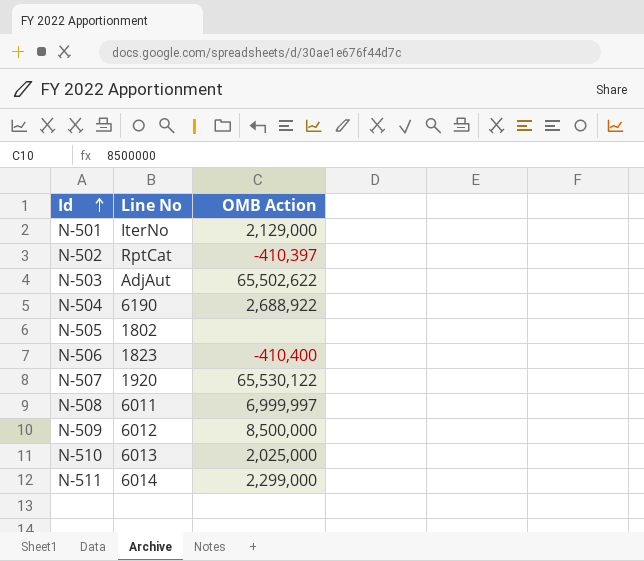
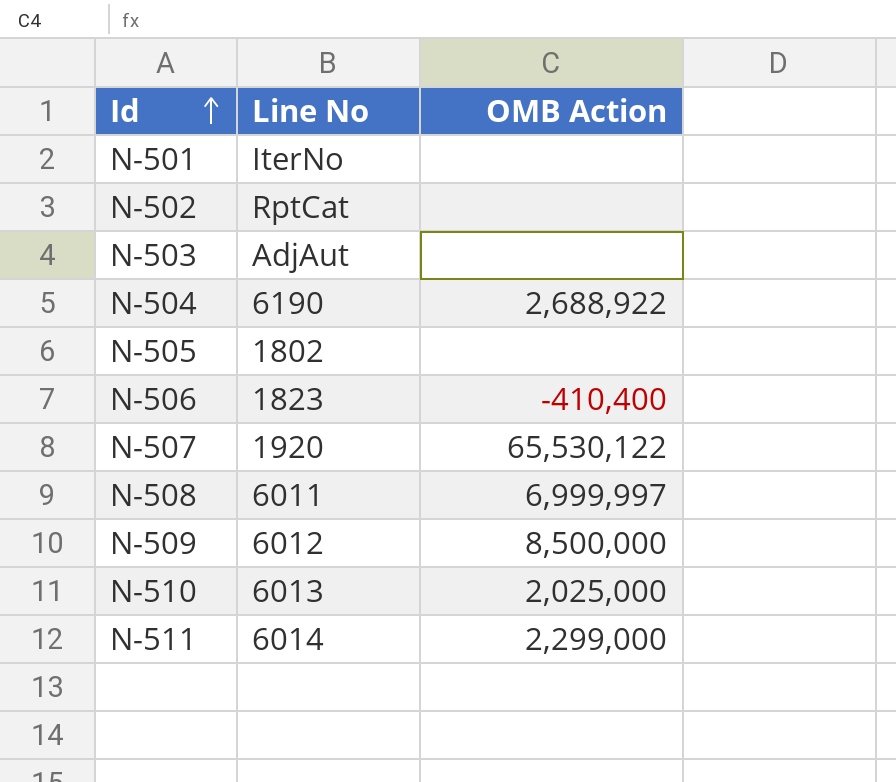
N-501 | OMB Action: 2,129,000 -> none
N-502 | OMB Action: -410,397 -> none
N-503 | OMB Action: 65,502,622 -> none

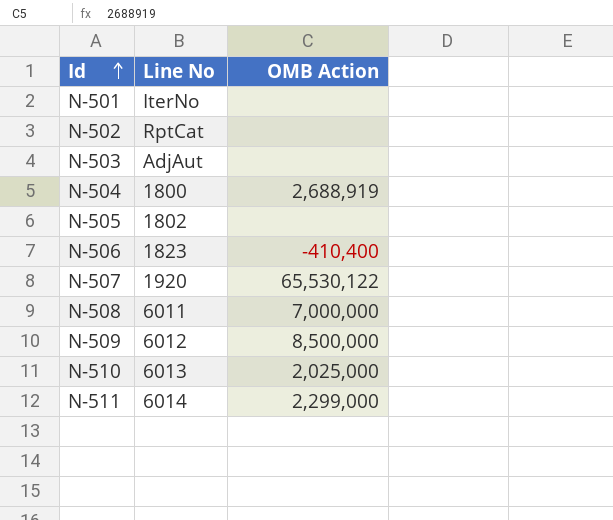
N-504 | Line No: 6190 -> 1800
N-504 | OMB Action: 2,688,922 -> 2,688,919
N-508 | OMB Action: 6,999,997 -> 7,000,000

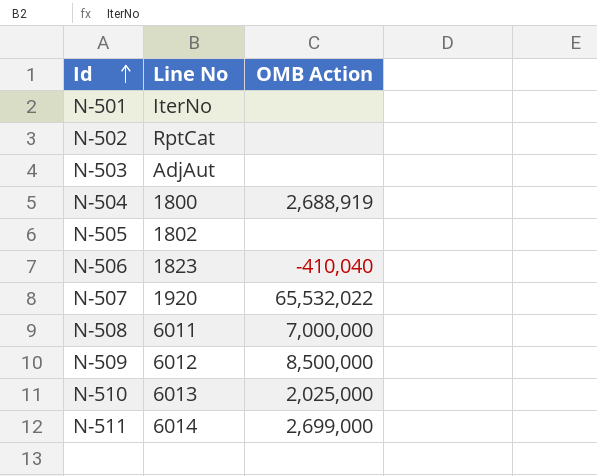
N-506 | OMB Action: -410,400 -> -410,040
N-507 | OMB Action: 65,530,122 -> 65,532,022
N-511 | OMB Action: 2,299,000 -> 2,699,000

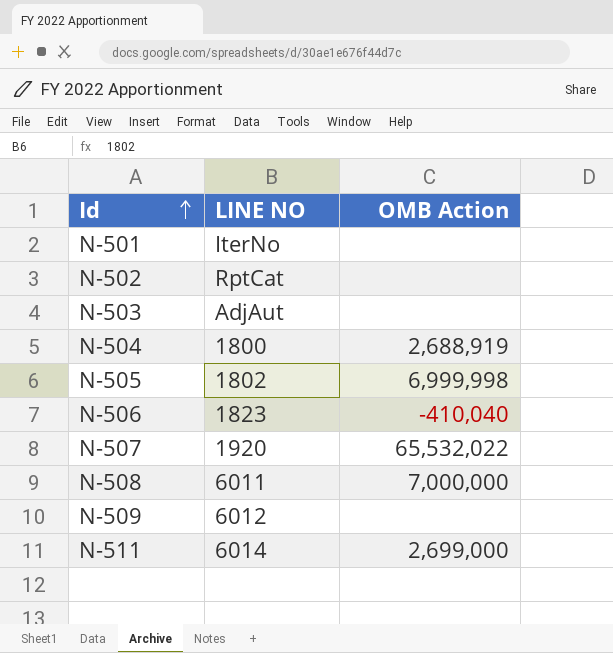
column name: Line No -> LINE NO
row N-510: 6013 | 2,025,000 -> none
N-505 | OMB Action: none -> 6,999,998
N-509 | OMB Action: 8,500,000 -> none

